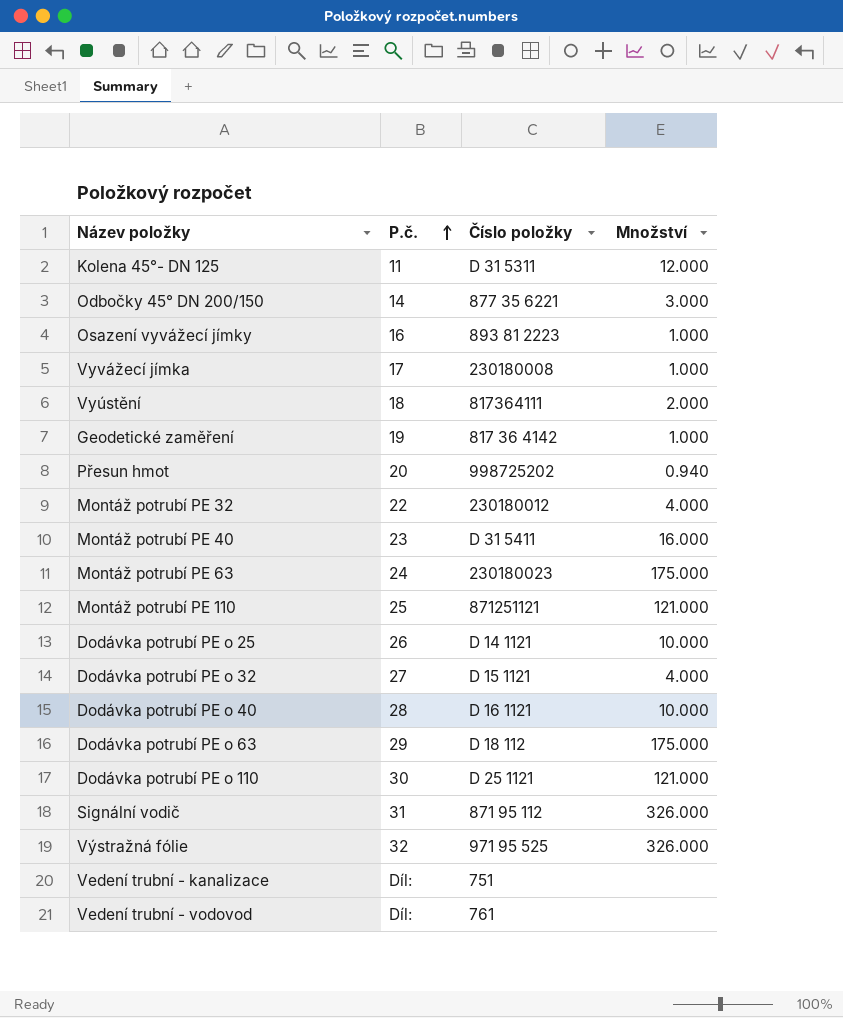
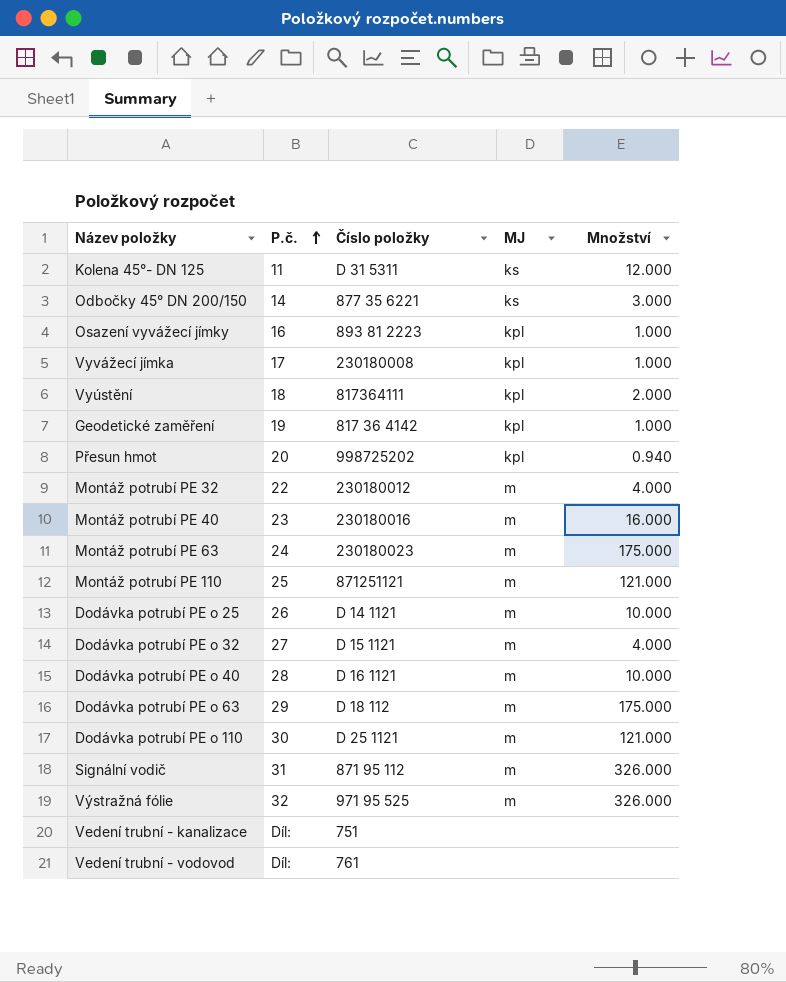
column MJ | position: none -> 4
Montáž potrubí PE 40 | Číslo položky: D 31 5411 -> 230180016

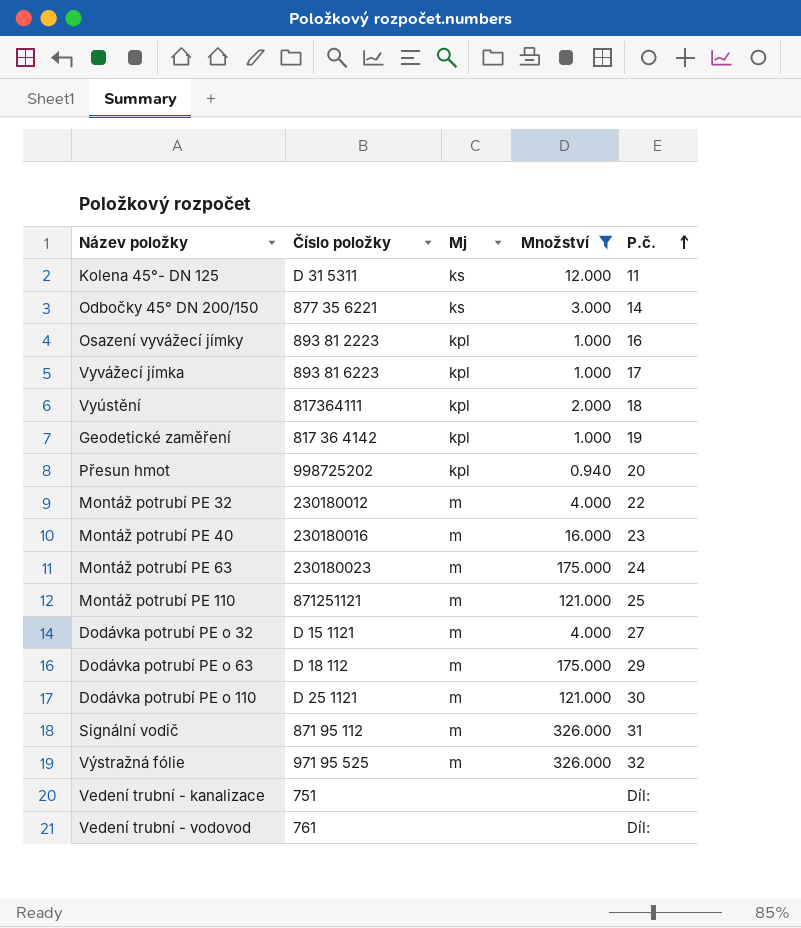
filter: none -> Množství != 10.000
column name: MJ -> Mj
column P.č. | position: 2 -> 5
Vyvážecí jímka | Číslo položky: 230180008 -> 893 81 6223

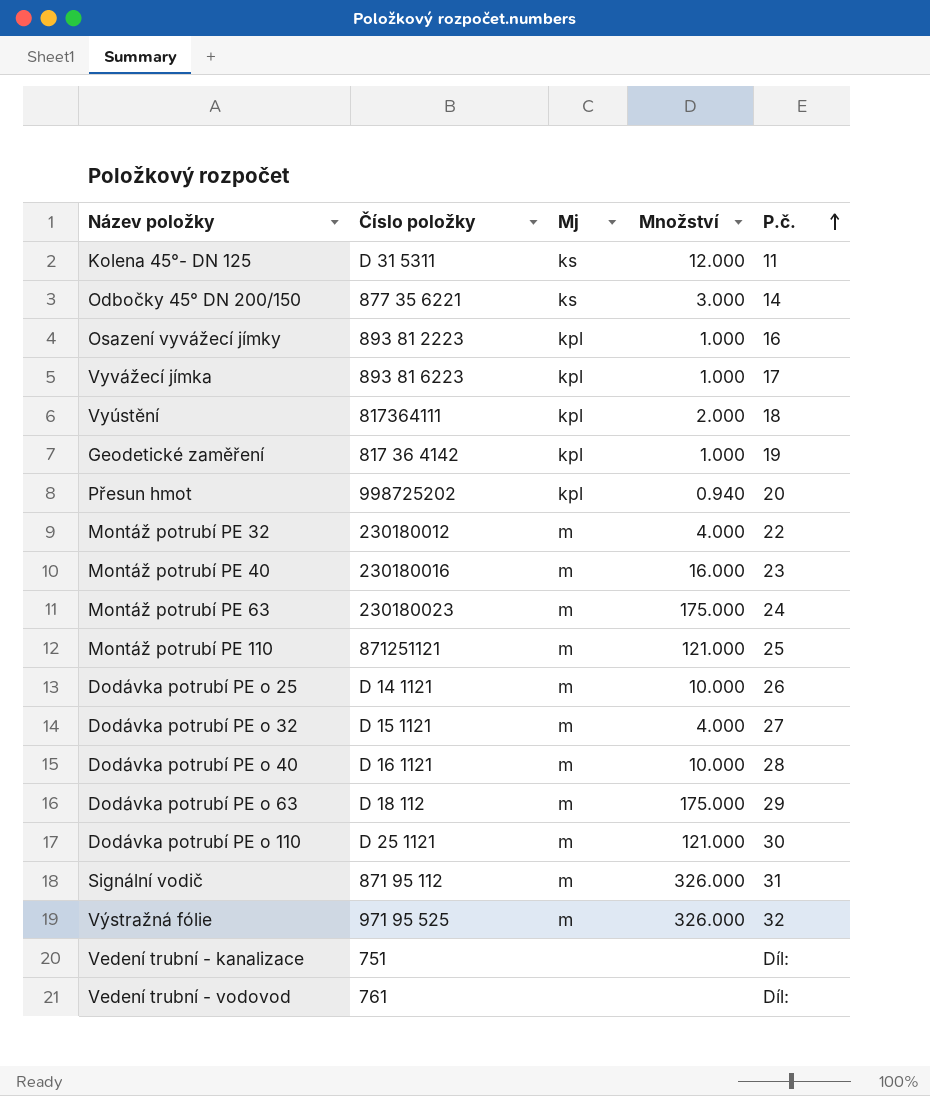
filter: Množství != 10.000 -> none

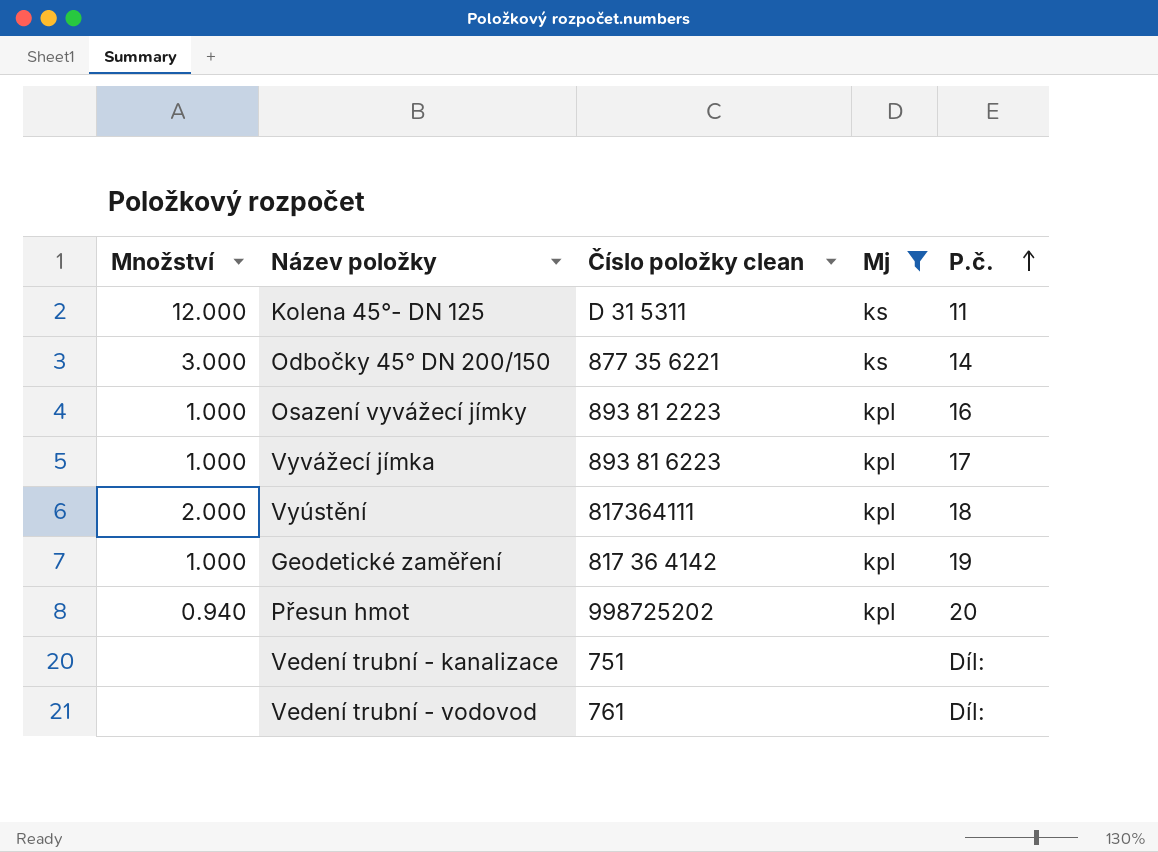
filter: none -> Mj != m
column Množství | position: 4 -> 1
column name: Číslo položky -> Číslo položky clean

